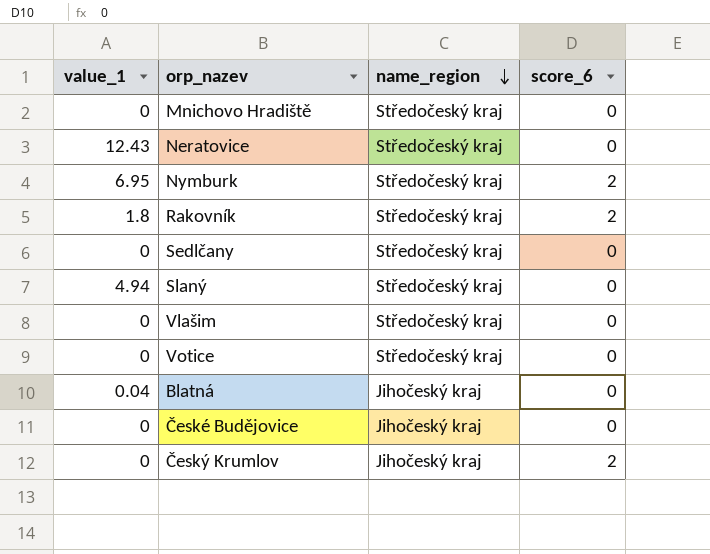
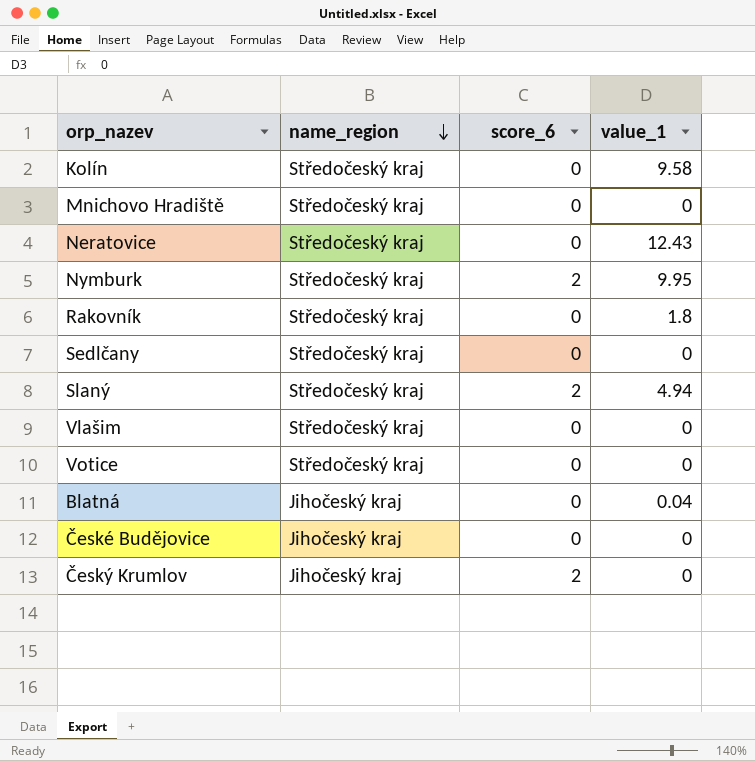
column value_1 | position: 1 -> 4
row Kolín: none -> Středočeský kraj | 0 | 9.58
Nymburk | value_1: 6.95 -> 9.95
Rakovník | score_6: 2 -> 0
Slaný | score_6: 0 -> 2

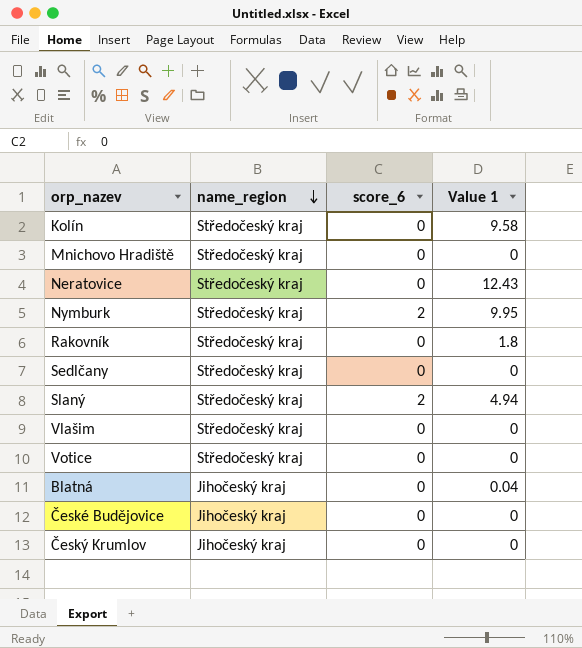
column name: value_1 -> Value 1
Český Krumlov | score_6: 2 -> 0

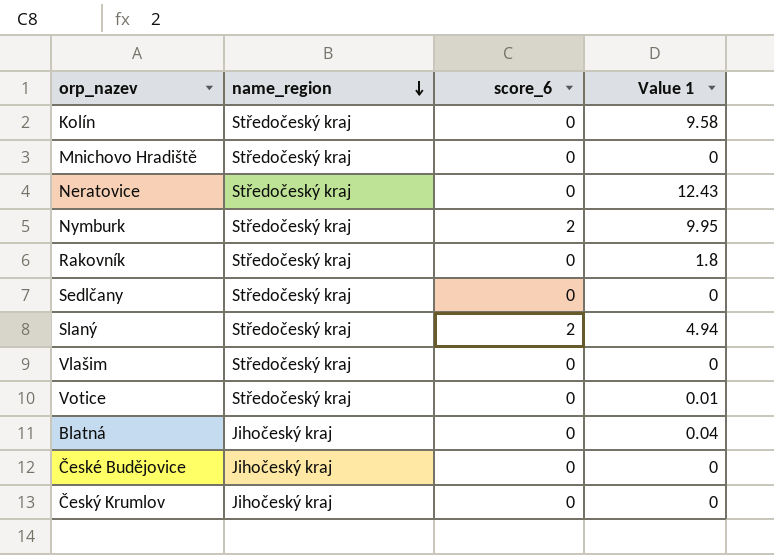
Votice | Value 1: 0 -> 0.01

